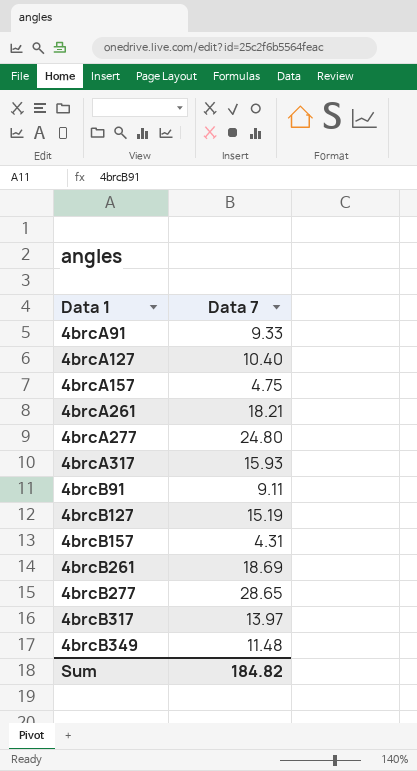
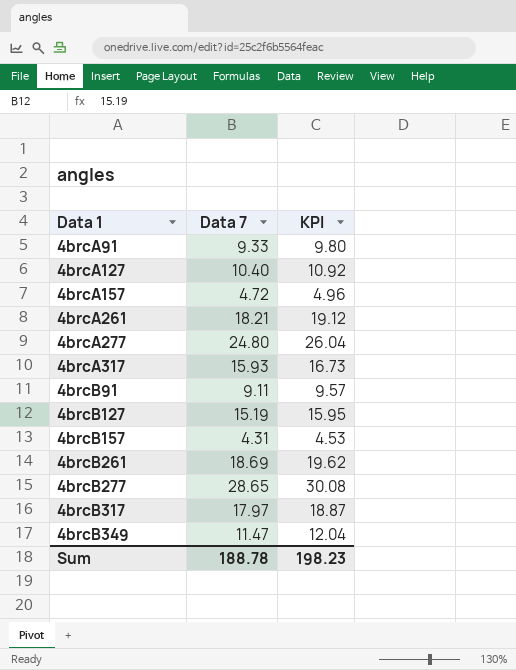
column KPI | formula: none -> [Data 7] * 1.05
4brcA157 | Data 7: 4.75 -> 4.72
4brcB317 | Data 7: 13.97 -> 17.97
4brcB349 | Data 7: 11.48 -> 11.47
Sum | Data 7: 184.82 -> 188.78

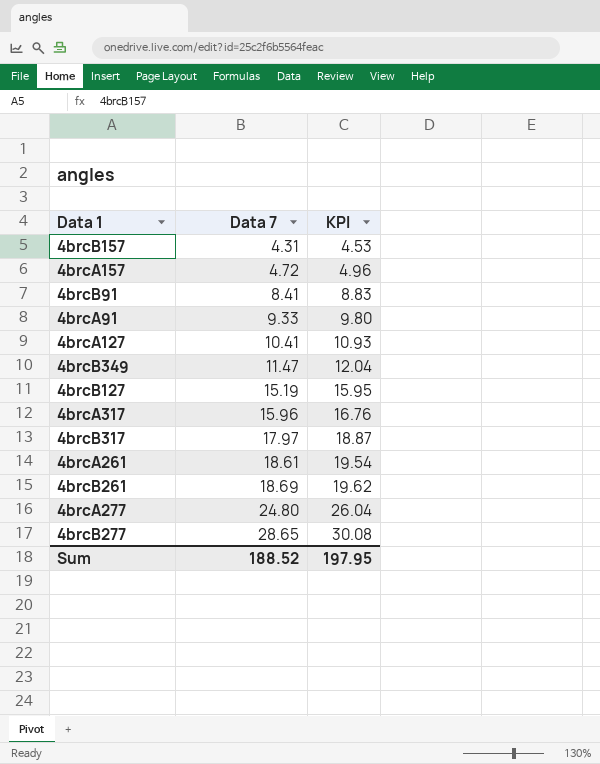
row order: Data 1 ascending -> Data 7 ascending
4brcB91 | Data 7: 9.11 -> 8.41
4brcB91 | KPI: 9.57 -> 8.83
4brcA127 | Data 7: 10.40 -> 10.41
4brcA127 | KPI: 10.92 -> 10.93
4brcA317 | Data 7: 15.93 -> 15.96
4brcA317 | KPI: 16.73 -> 16.76
4brcA261 | Data 7: 18.21 -> 18.61
4brcA261 | KPI: 19.12 -> 19.54
Sum | Data 7: 188.78 -> 188.52
Sum | KPI: 198.23 -> 197.95

